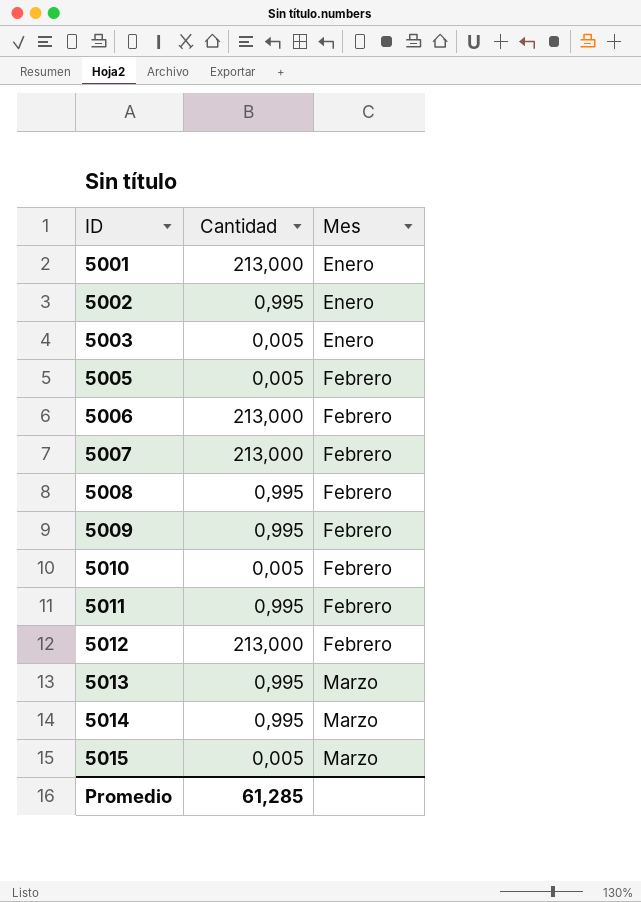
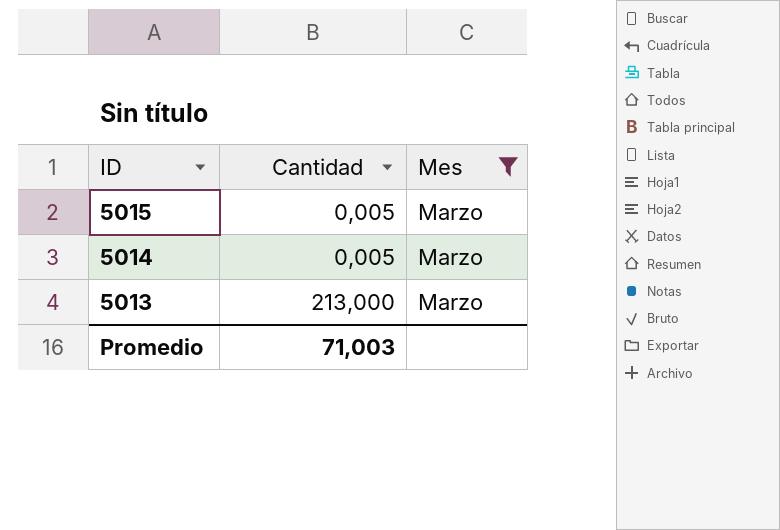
filter: none -> Mes = Marzo
row order: ID ascending -> ID descending
5014 | Cantidad: 0,995 -> 0,005
5013 | Cantidad: 0,995 -> 213,000
Promedio | Cantidad: 61,285 -> 71,003

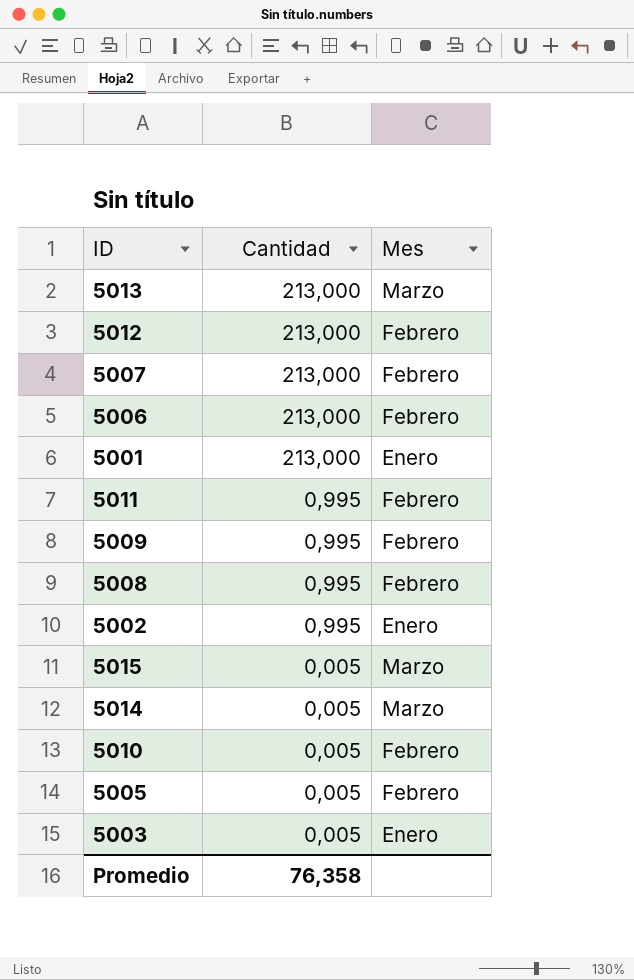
filter: Mes = Marzo -> none
row order: ID descending -> Cantidad descending
Promedio | Cantidad: 71,003 -> 76,358

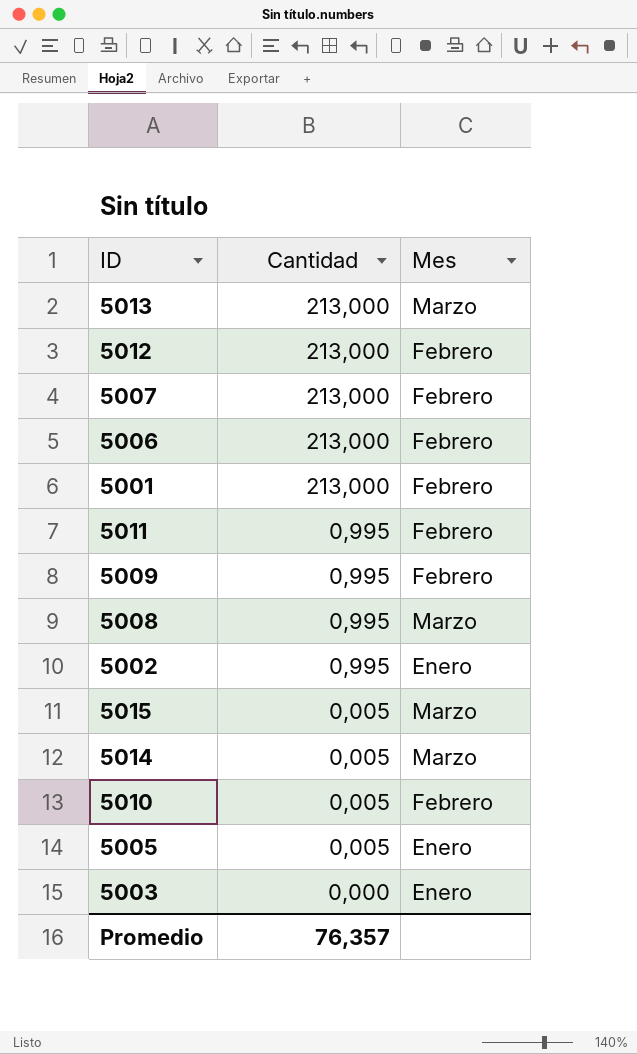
5001 | Mes: Enero -> Febrero
5008 | Mes: Febrero -> Marzo
5005 | Mes: Febrero -> Enero
5003 | Cantidad: 0,005 -> 0,000
Promedio | Cantidad: 76,358 -> 76,357

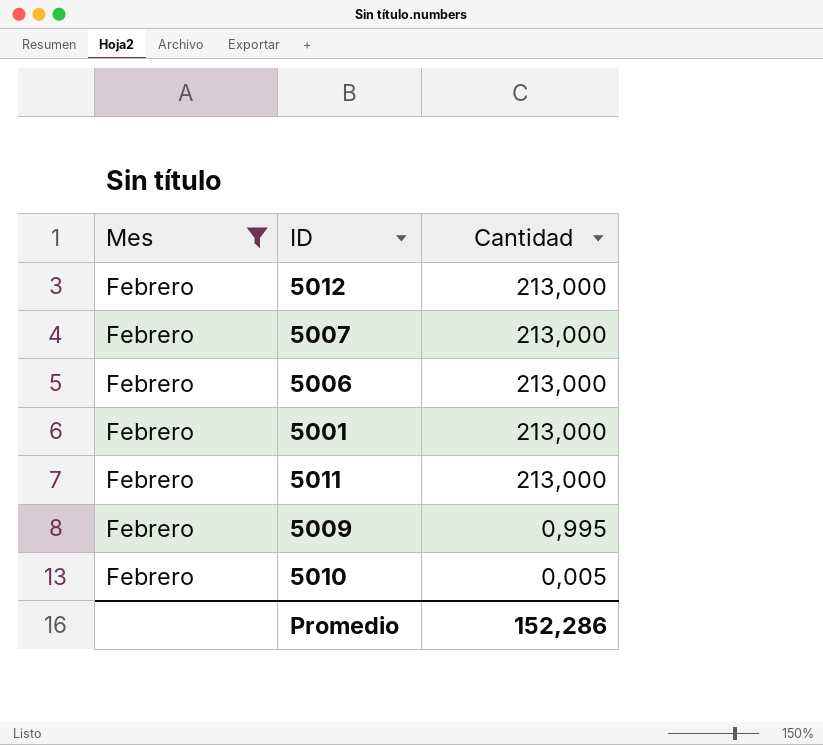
filter: none -> Mes = Febrero
column Mes | position: 3 -> 1
5011 | Cantidad: 0,995 -> 213,000
Promedio | Cantidad: 76,357 -> 152,286

